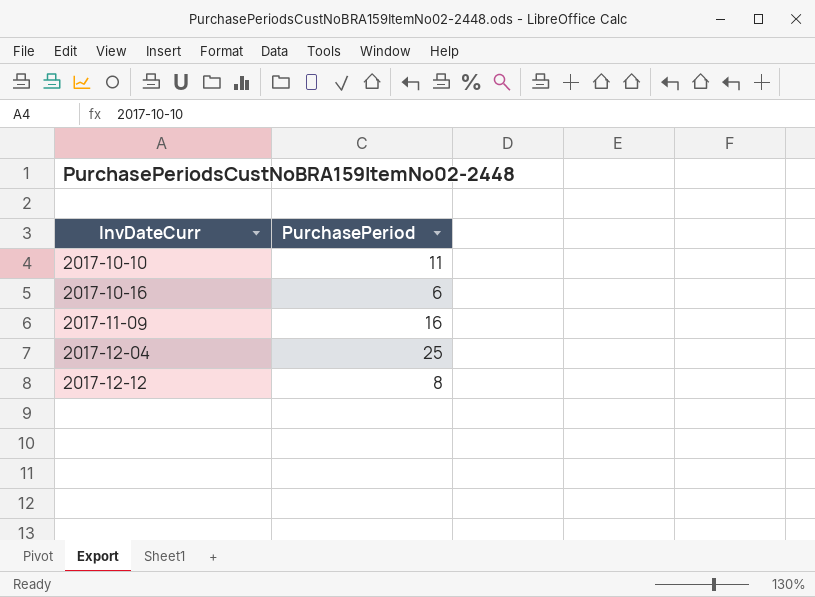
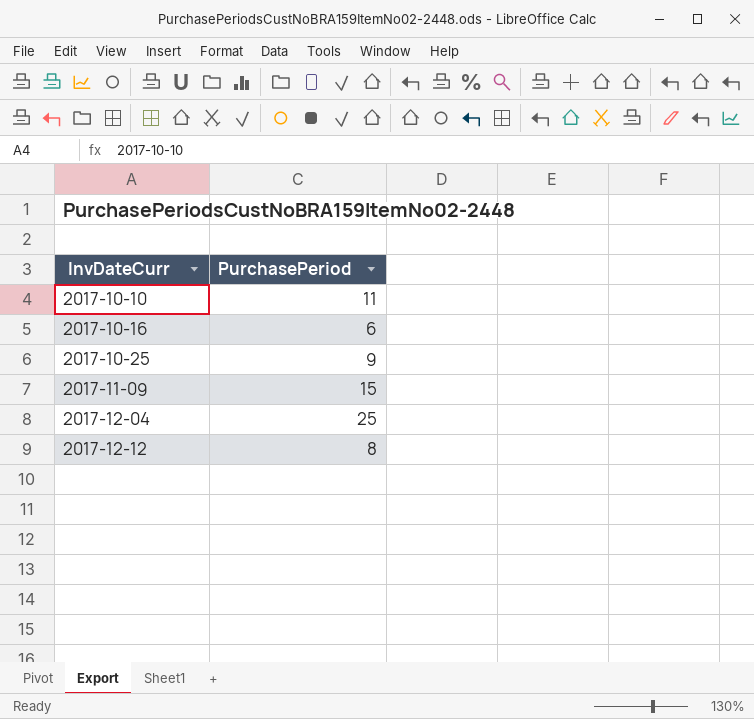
row 2017-10-25: none -> 9
2017-11-09 | PurchasePeriod: 16 -> 15

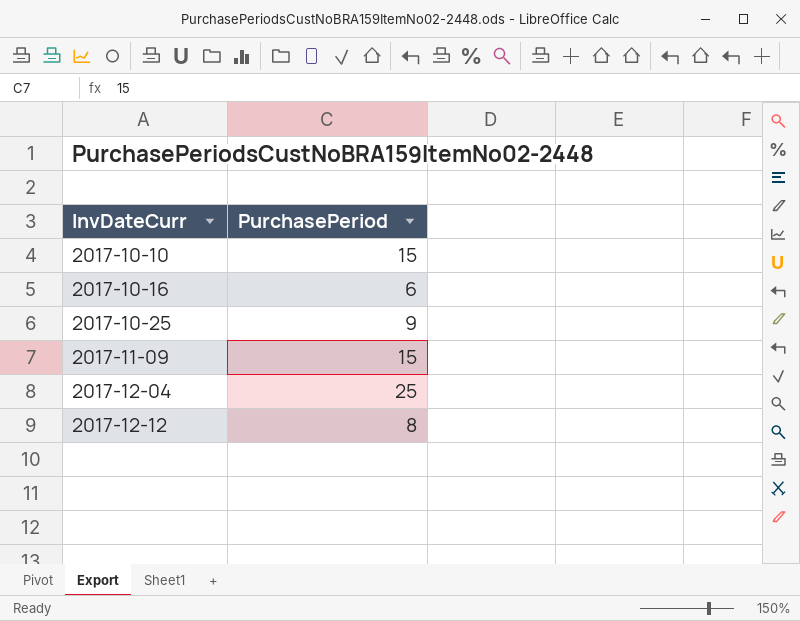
2017-10-10 | PurchasePeriod: 11 -> 15

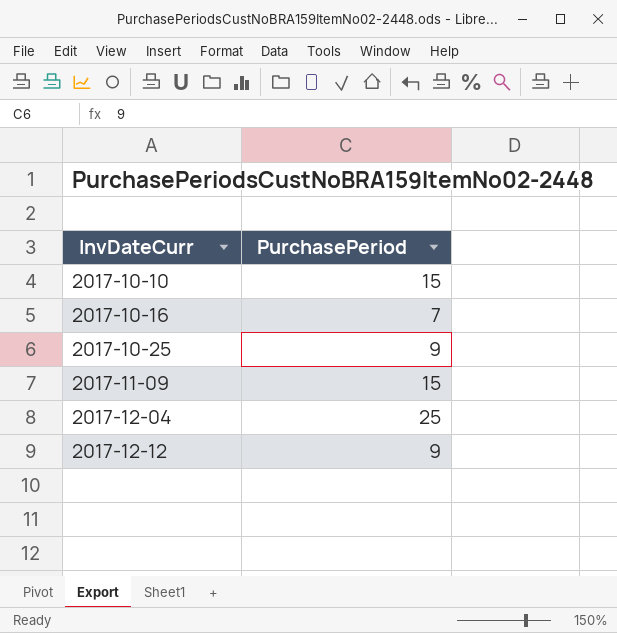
2017-10-16 | PurchasePeriod: 6 -> 7
2017-12-12 | PurchasePeriod: 8 -> 9

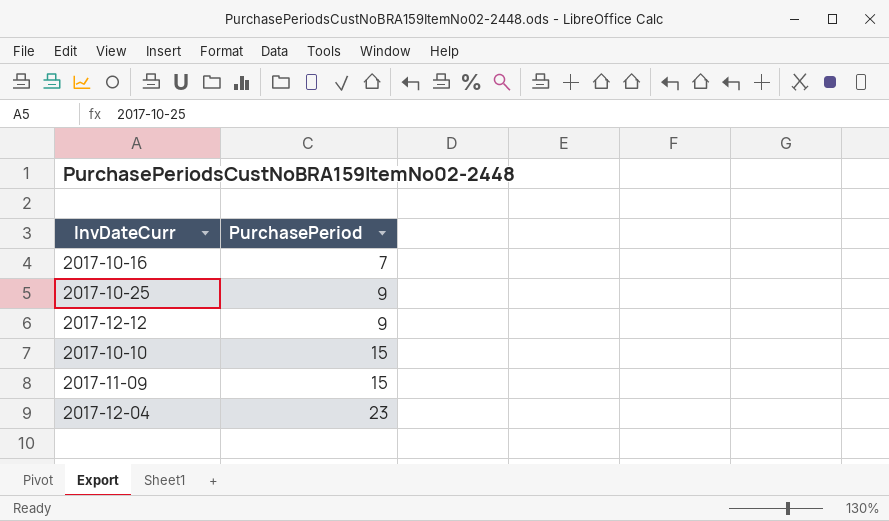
row order: InvDateCurr ascending -> PurchasePeriod ascending
2017-12-04 | PurchasePeriod: 25 -> 23

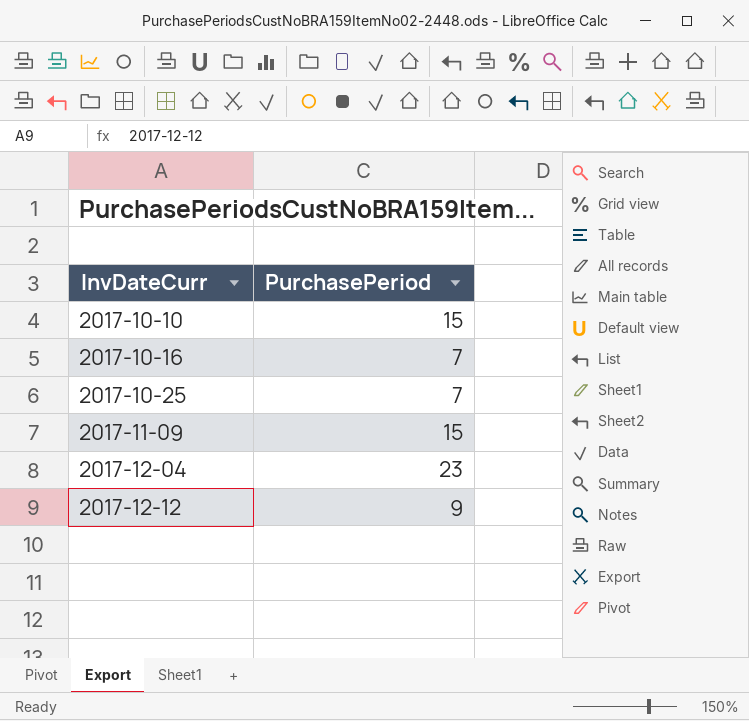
row order: PurchasePeriod ascending -> InvDateCurr ascending
2017-10-25 | PurchasePeriod: 9 -> 7

